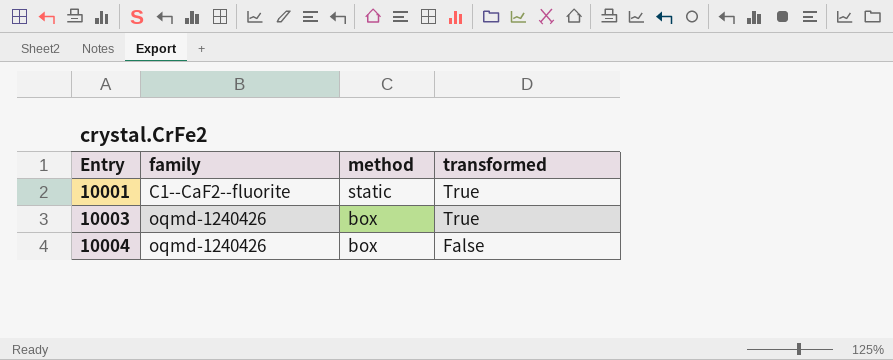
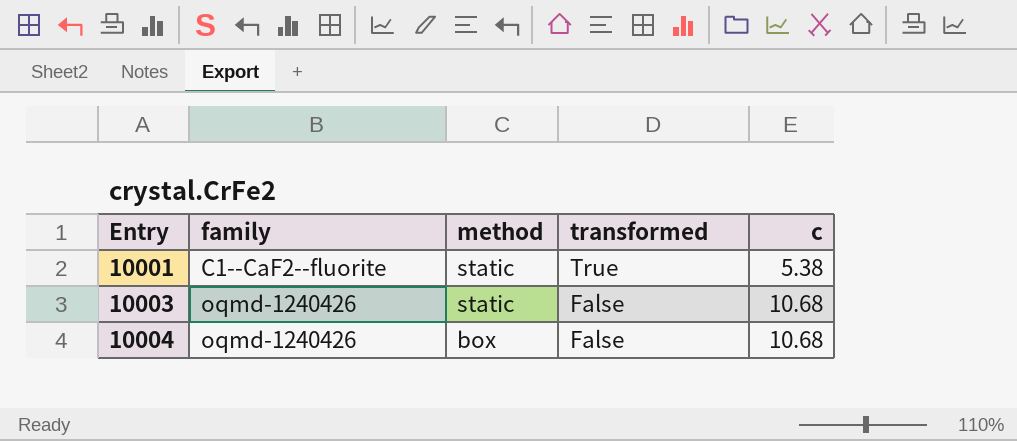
column c | position: none -> 5
10003 | method: box -> static
10003 | transformed: True -> False

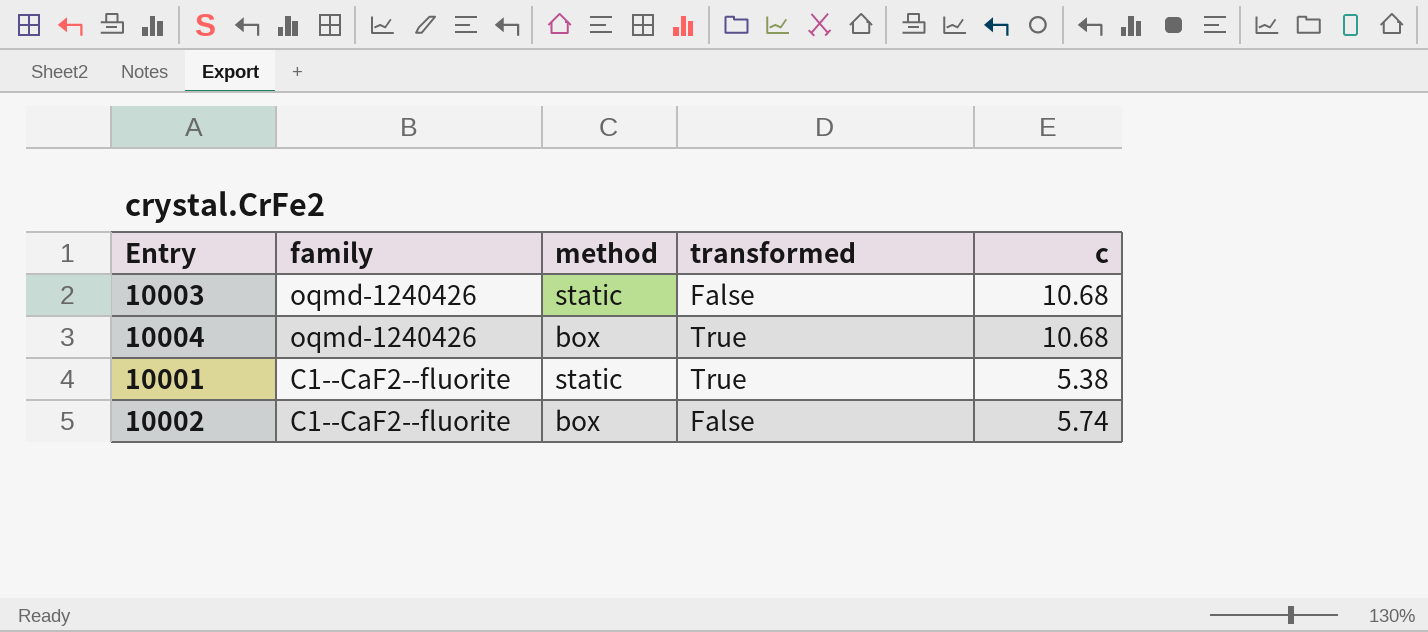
row order: Entry ascending -> family descending
10004 | transformed: False -> True
row 10002: none -> C1--CaF2--fluorite | box | False | 5.74

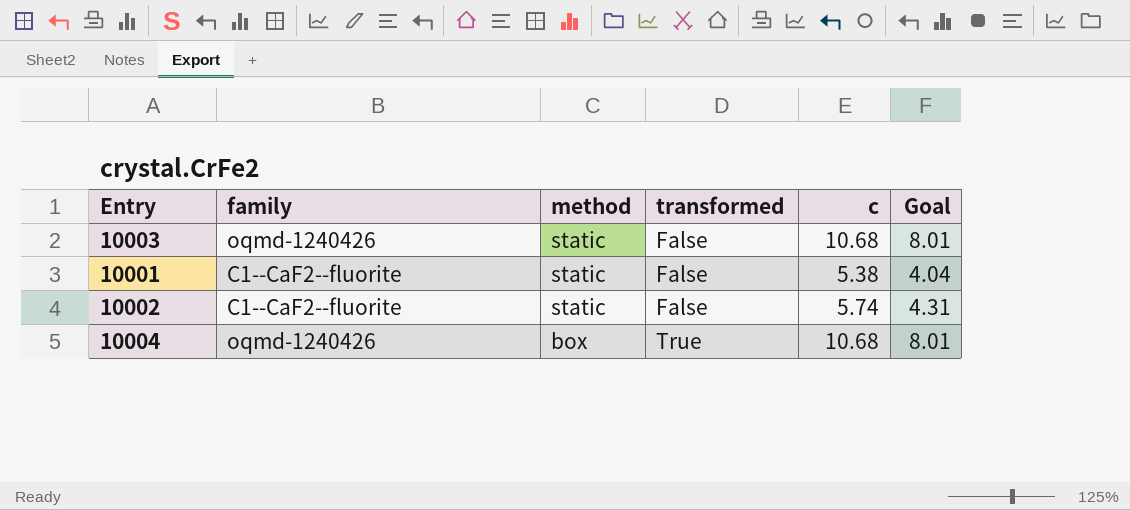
row order: family descending -> method descending
column Goal | formula: none -> [c] * 0.75
10001 | transformed: True -> False
10002 | method: box -> static

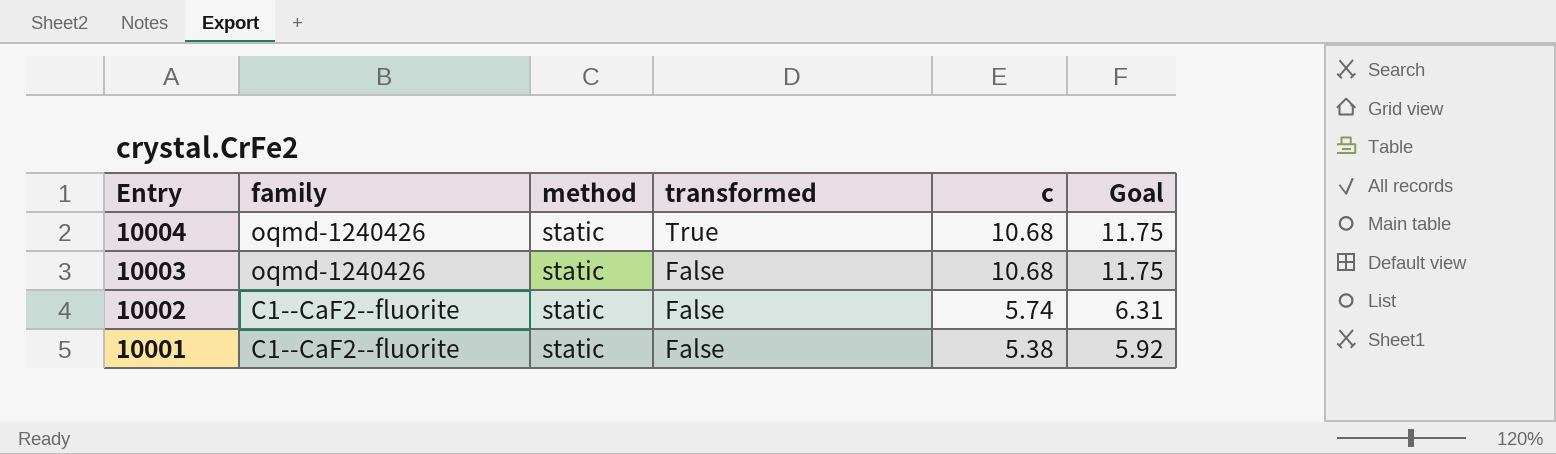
row order: method descending -> Entry descending
column Goal | formula: [c] * 0.75 -> [c] * 1.1
10004 | method: box -> static

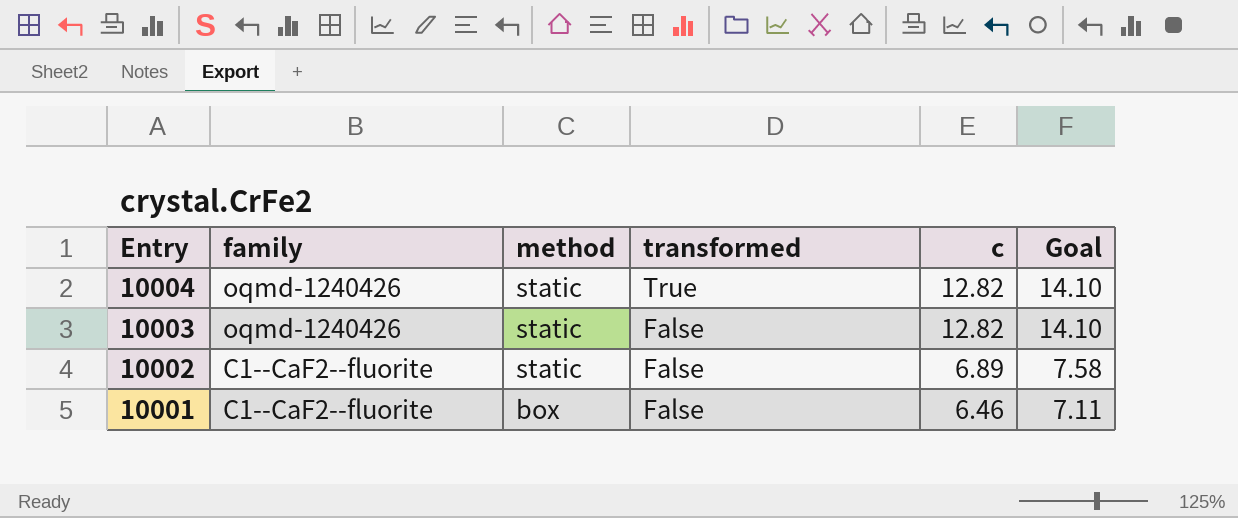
10004 | c: 10.68 -> 12.82
10004 | Goal: 11.75 -> 14.10
10003 | c: 10.68 -> 12.82
10003 | Goal: 11.75 -> 14.10
10002 | c: 5.74 -> 6.89
10002 | Goal: 6.31 -> 7.58
10001 | method: static -> box
10001 | c: 5.38 -> 6.46
10001 | Goal: 5.92 -> 7.11

